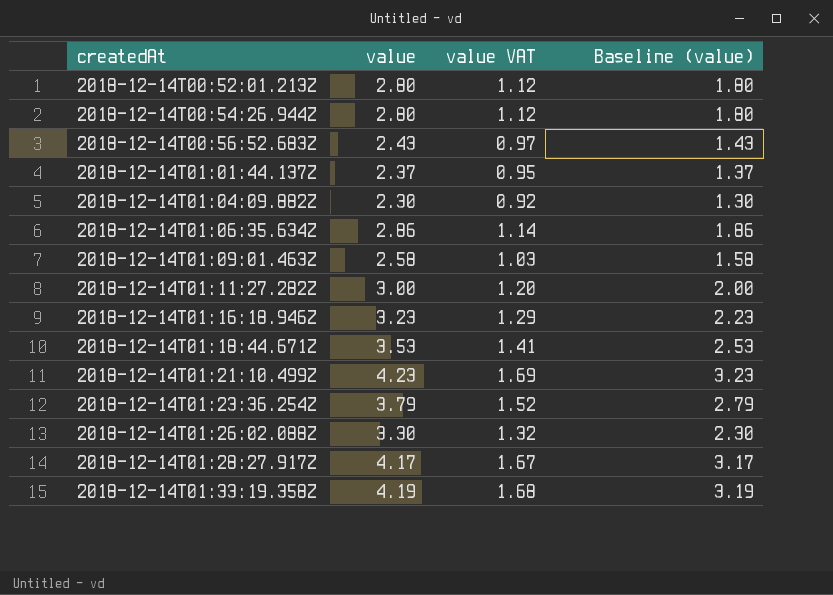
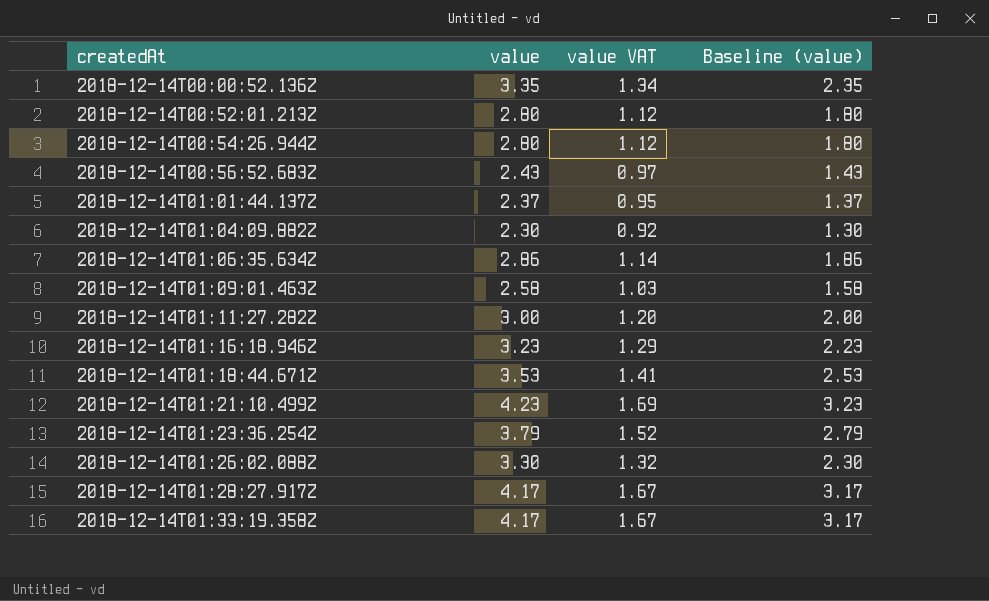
row 2018-12-14T00:00:52.136Z: none -> 3.35 | 1.34 | 2.35
2018-12-14T01:33:19.358Z | value: 4.19 -> 4.17
2018-12-14T01:33:19.358Z | value VAT: 1.68 -> 1.67
2018-12-14T01:33:19.358Z | Baseline (value): 3.19 -> 3.17

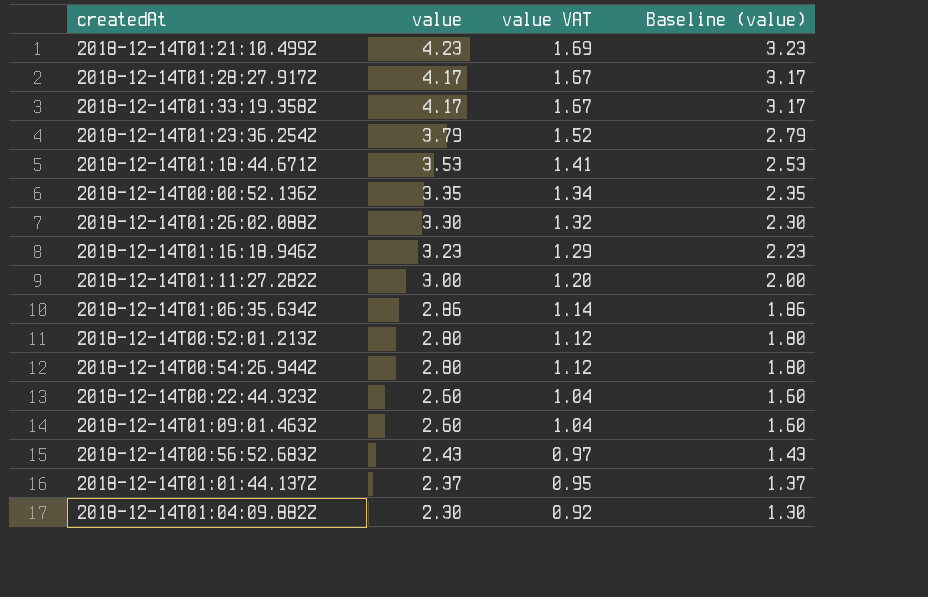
row order: createdAt ascending -> value descending
row 2018-12-14T00:22:44.323Z: none -> 2.60 | 1.04 | 1.60
2018-12-14T01:09:01.463Z | value: 2.58 -> 2.60
2018-12-14T01:09:01.463Z | value VAT: 1.03 -> 1.04
2018-12-14T01:09:01.463Z | Baseline (value): 1.58 -> 1.60

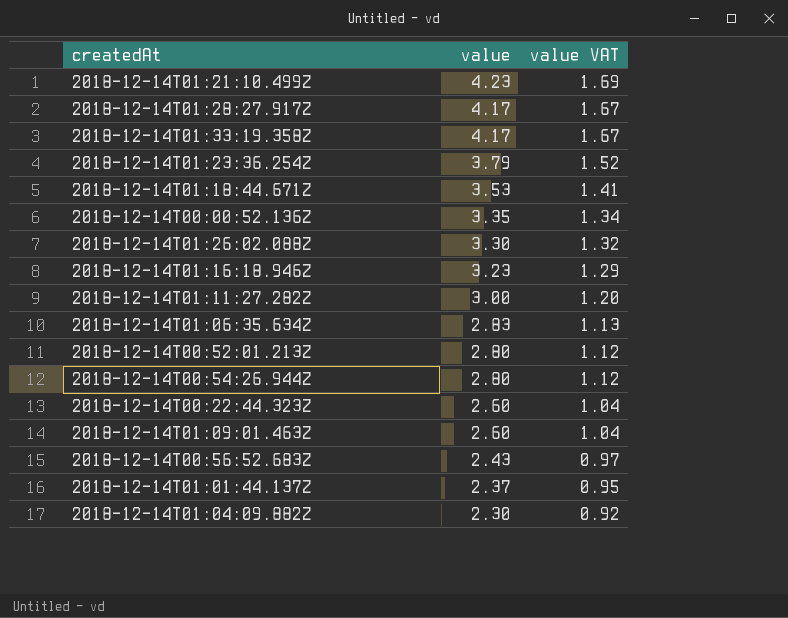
column Baseline (value) | formula: [value] - 1 -> none
2018-12-14T01:06:35.634Z | value: 2.86 -> 2.83
2018-12-14T01:06:35.634Z | value VAT: 1.14 -> 1.13

